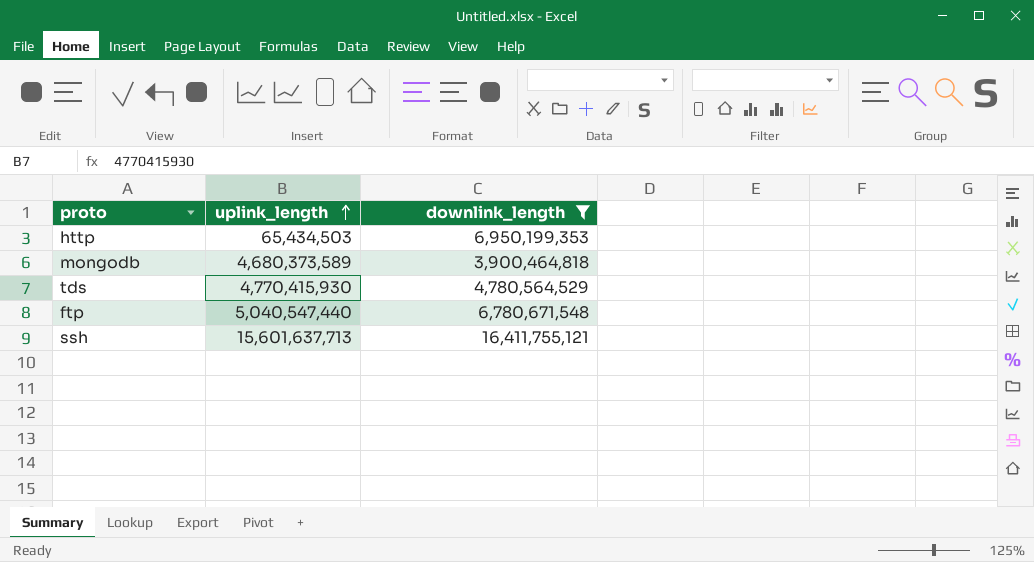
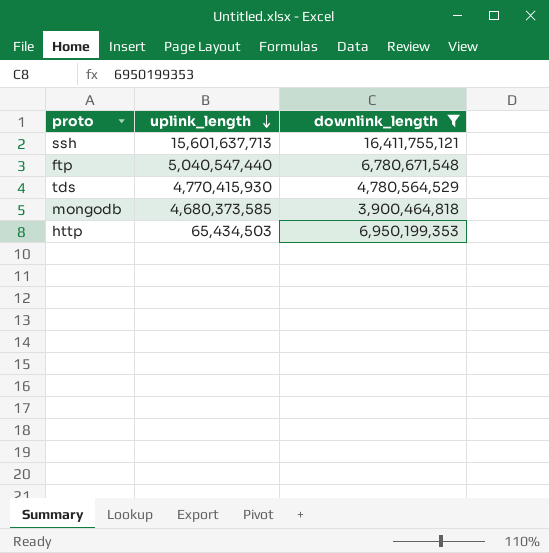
row order: uplink_length ascending -> uplink_length descending
mongodb | uplink_length: 4,680,373,589 -> 4,680,373,585

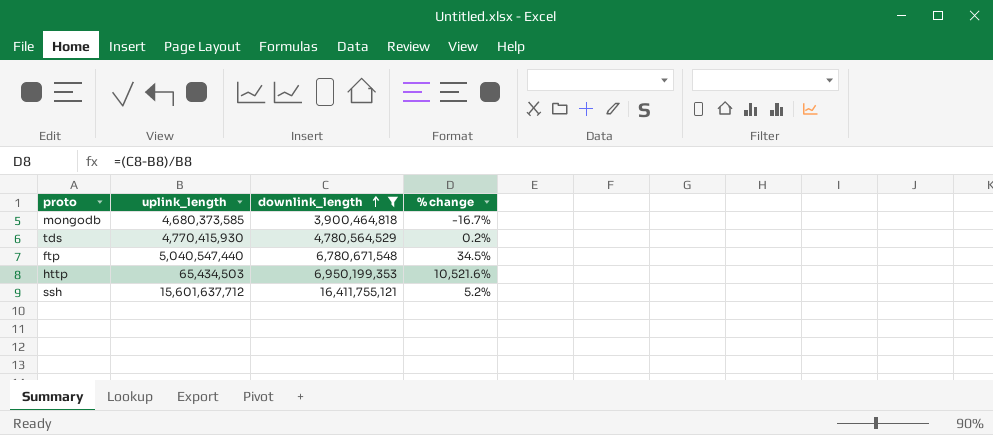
row order: uplink_length descending -> downlink_length ascending
column % change | formula: none -> ([downlink_length] - [uplink_length]) / [uplink_length]
ssh | uplink_length: 15,601,637,713 -> 15,601,637,712

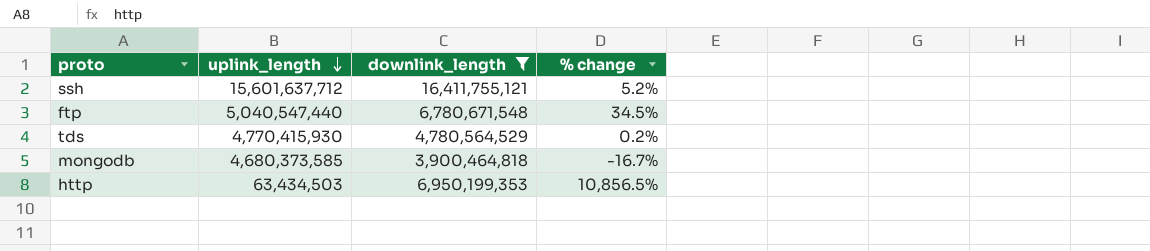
row order: downlink_length ascending -> uplink_length descending
http | uplink_length: 65,434,503 -> 63,434,503
http | % change: 10,521.6% -> 10,856.5%

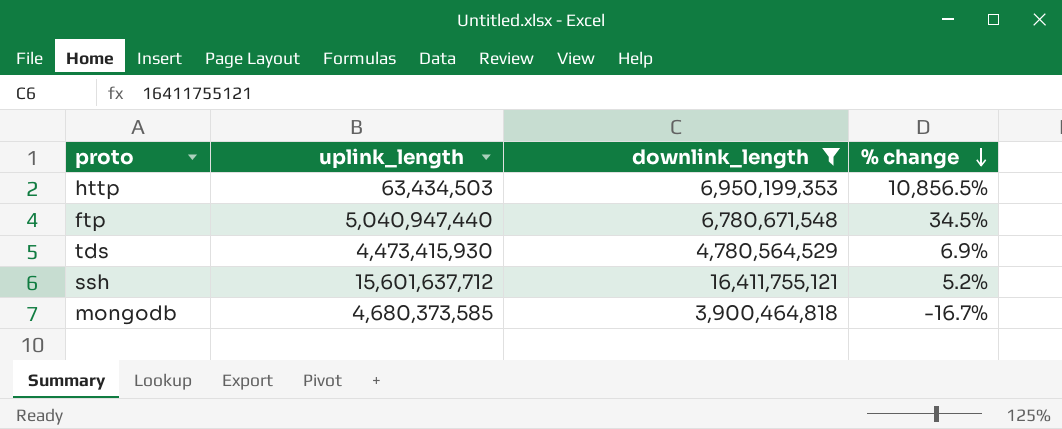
row order: uplink_length descending -> % change descending
ftp | uplink_length: 5,040,547,440 -> 5,040,947,440
tds | uplink_length: 4,770,415,930 -> 4,473,415,930
tds | % change: 0.2% -> 6.9%

